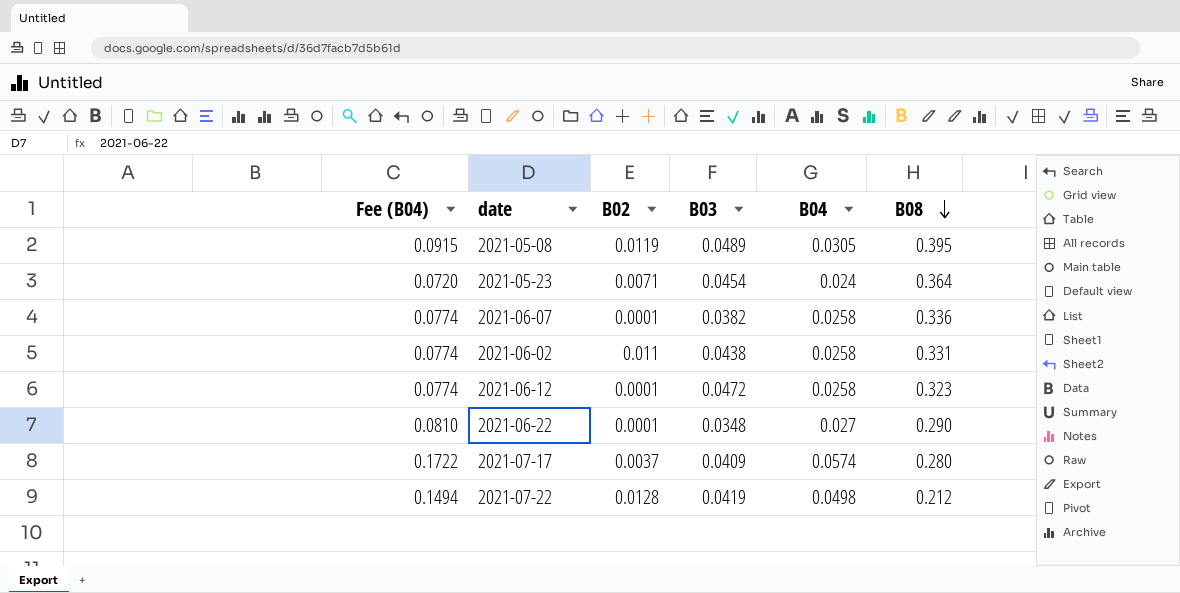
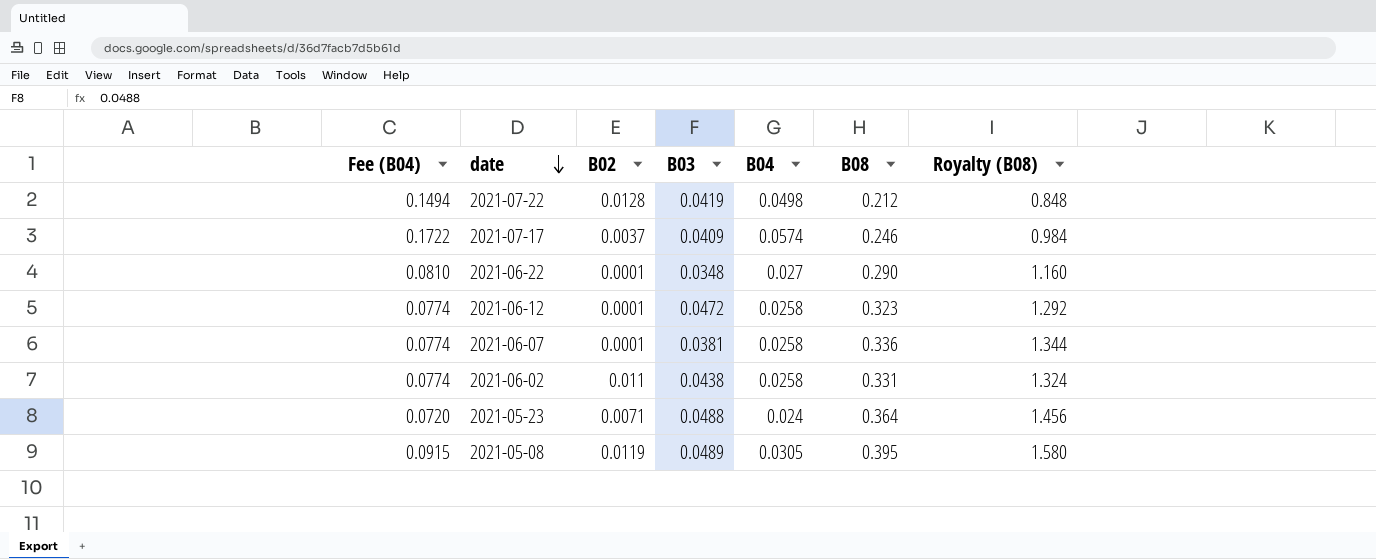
row order: B08 descending -> date descending
column Royalty (B08) | formula: none -> [B08] * 4
2021-07-17 | B08: 0.280 -> 0.246
2021-06-07 | B03: 0.0382 -> 0.0381
2021-05-23 | B03: 0.0454 -> 0.0488

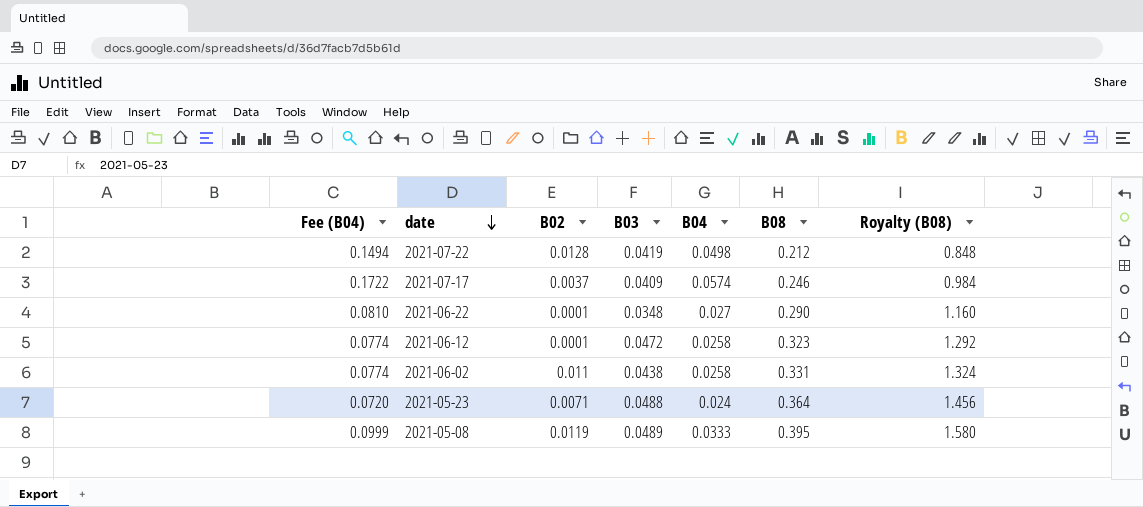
row 2021-06-07: 0.0774 | 0.0001 | 0.0381 | 0.0258 | 0.336 | 1.344 -> none
2021-05-08 | Fee (B04): 0.0915 -> 0.0999
2021-05-08 | B04: 0.0305 -> 0.0333

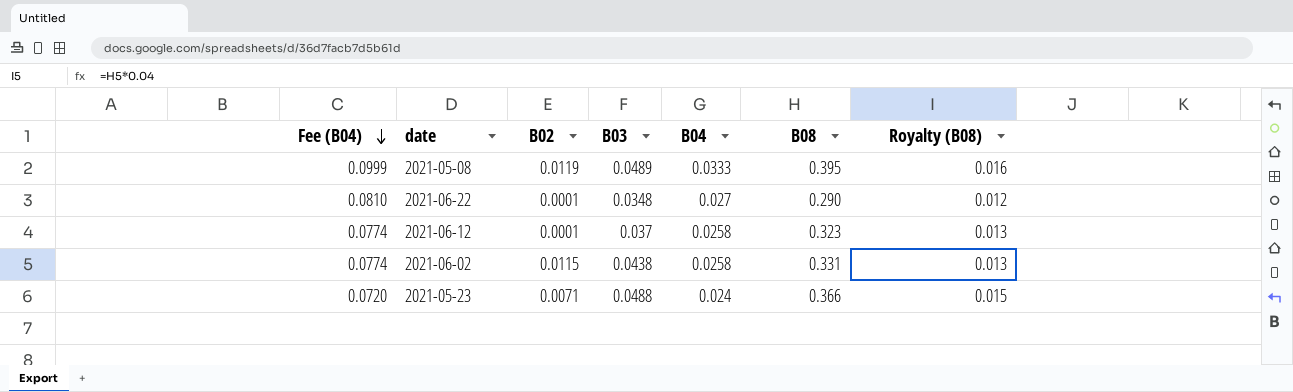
row order: date descending -> Fee (B04) descending
column Royalty (B08) | formula: [B08] * 4 -> [B08] * 0.04
row 2021-07-22: 0.1494 | 0.0128 | 0.0419 | 0.0498 | 0.212 | 0.848 -> none
row 2021-07-17: 0.1722 | 0.0037 | 0.0409 | 0.0574 | 0.246 | 0.984 -> none
2021-06-12 | B03: 0.0472 -> 0.037
2021-06-02 | B02: 0.011 -> 0.0115
2021-05-23 | B08: 0.364 -> 0.366

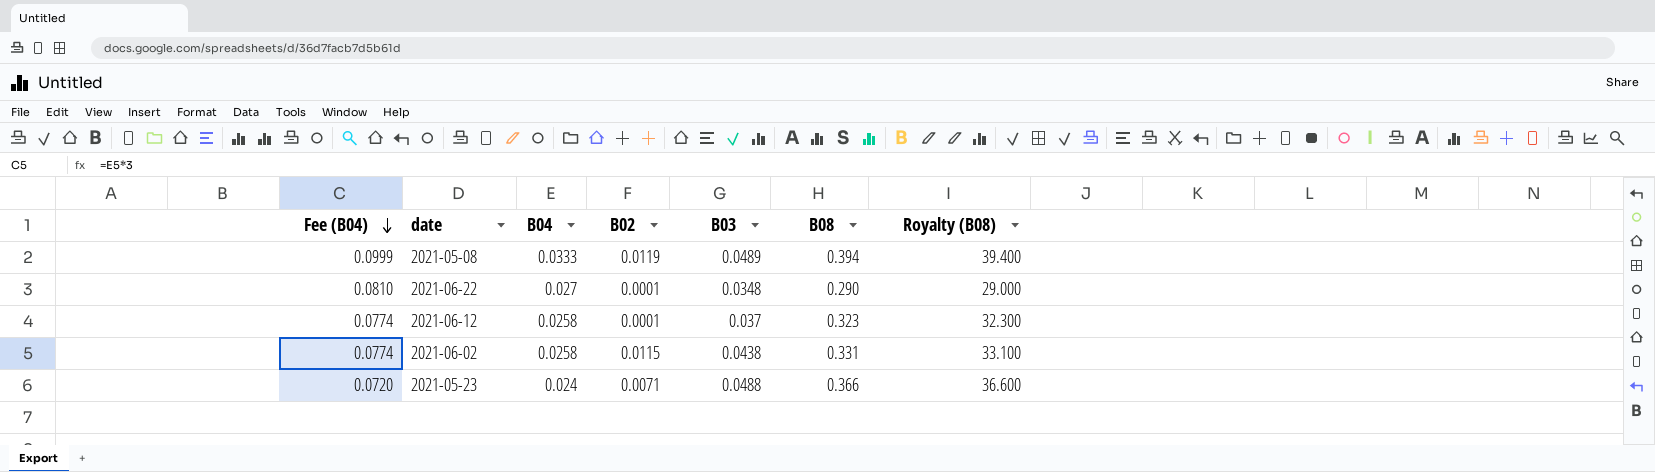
column B04 | position: 5 -> 3
column Royalty (B08) | formula: [B08] * 0.04 -> [B08] * 100
2021-05-08 | B08: 0.395 -> 0.394

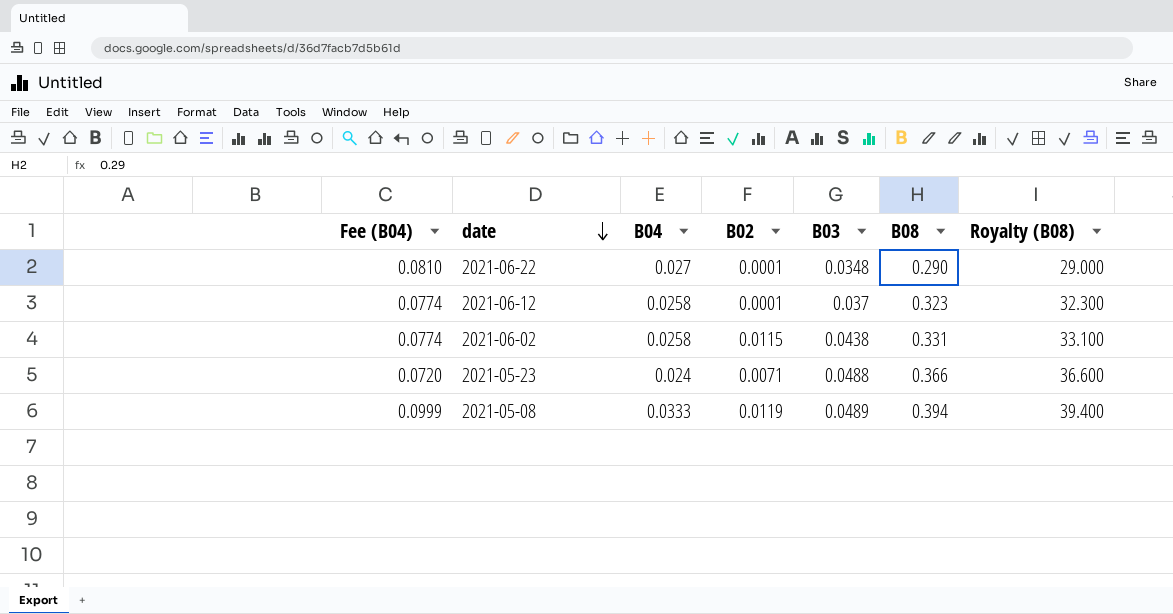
row order: Fee (B04) descending -> date descending

